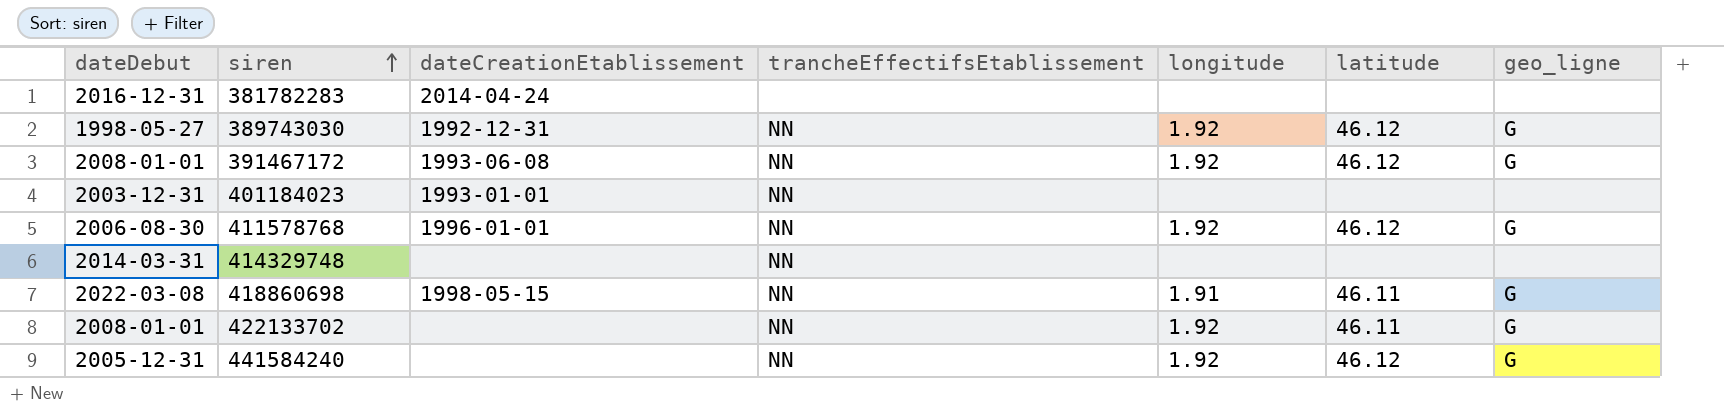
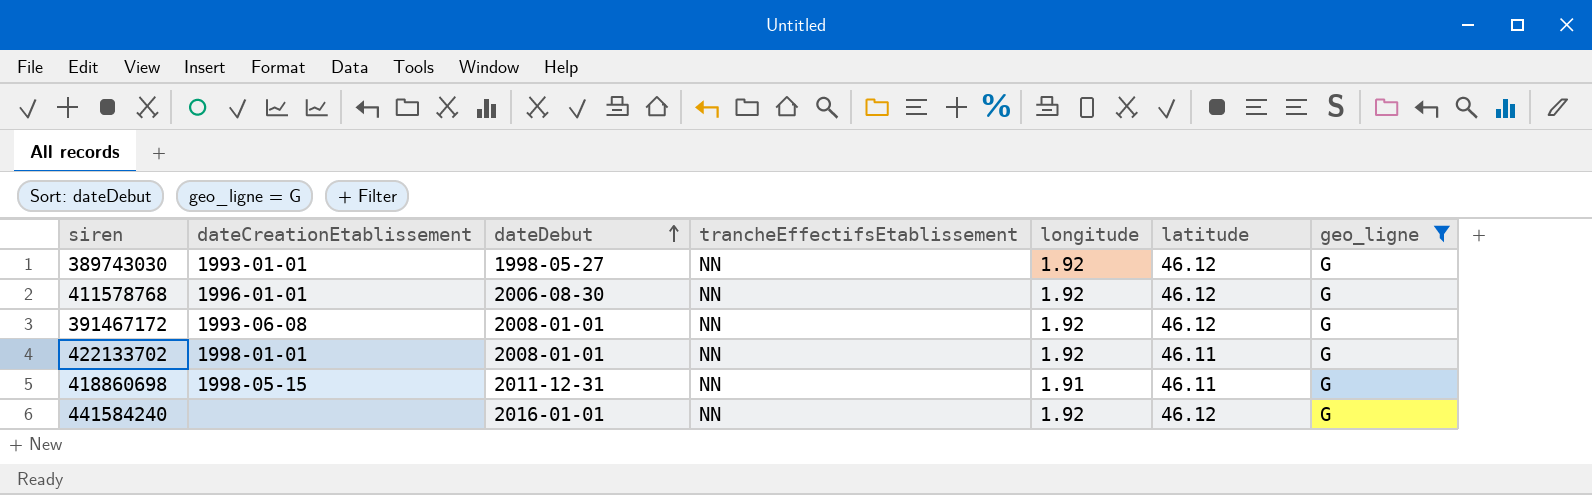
filter: none -> geo_ligne = G
row order: siren ascending -> dateDebut ascending
column dateDebut | position: 1 -> 3
389743030 | dateCreationEtablissement: 1992-12-31 -> 1993-01-01
422133702 | dateCreationEtablissement: none -> 1998-01-01
418860698 | dateDebut: 2022-03-08 -> 2011-12-31
441584240 | dateDebut: 2005-12-31 -> 2016-01-01

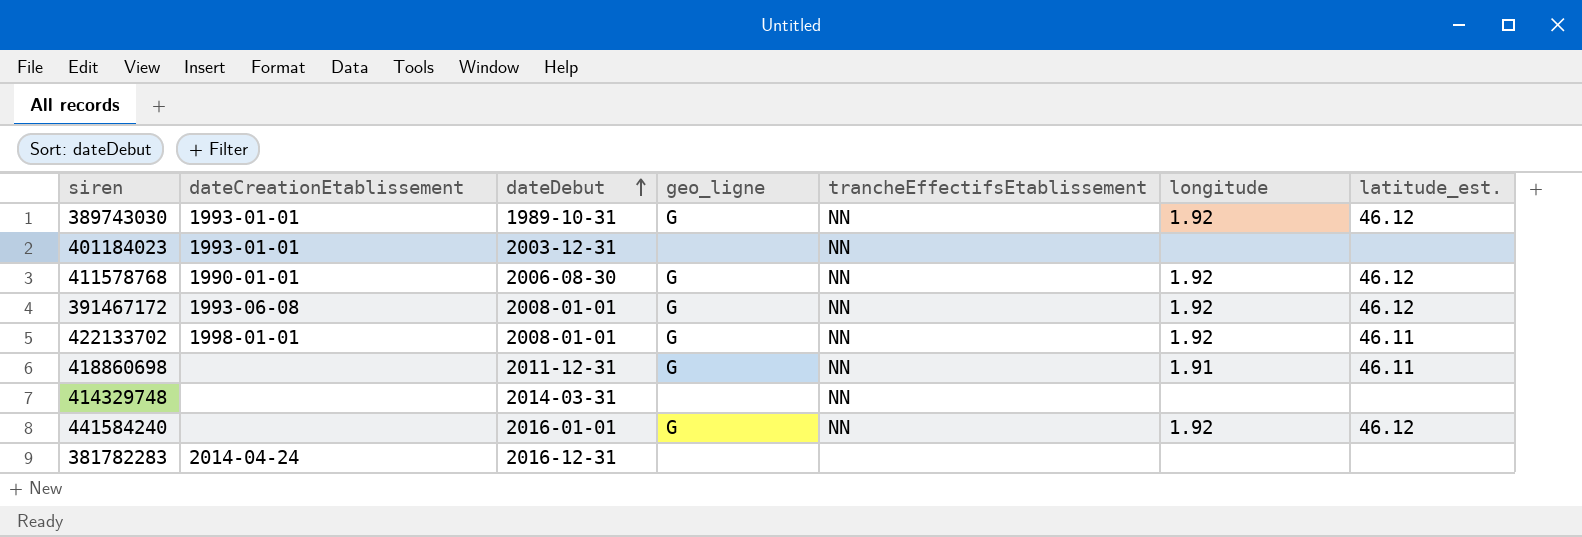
filter: geo_ligne = G -> none
column geo_ligne | position: 7 -> 4
column name: latitude -> latitude_est.
389743030 | dateDebut: 1998-05-27 -> 1989-10-31
411578768 | dateCreationEtablissement: 1996-01-01 -> 1990-01-01
418860698 | dateCreationEtablissement: 1998-05-15 -> none

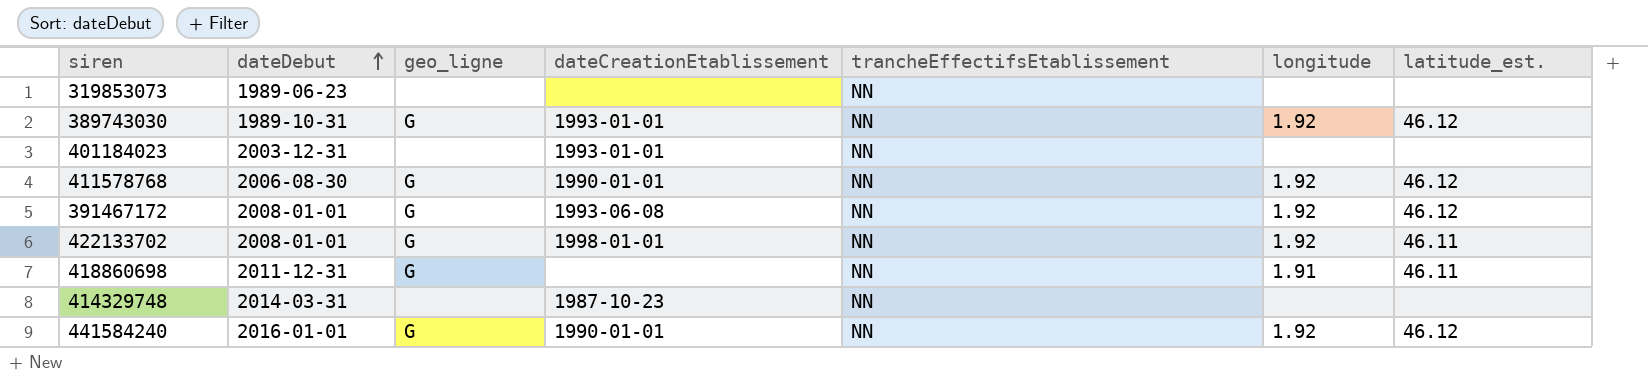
column dateCreationEtablissement | position: 2 -> 4
row 381782283: 2014-04-24 | 2016-12-31 | none | none | none | none -> none
row 319853073: none -> 1989-06-23 | none | none | NN | none | none
414329748 | dateCreationEtablissement: none -> 1987-10-23
441584240 | dateCreationEtablissement: none -> 1990-01-01

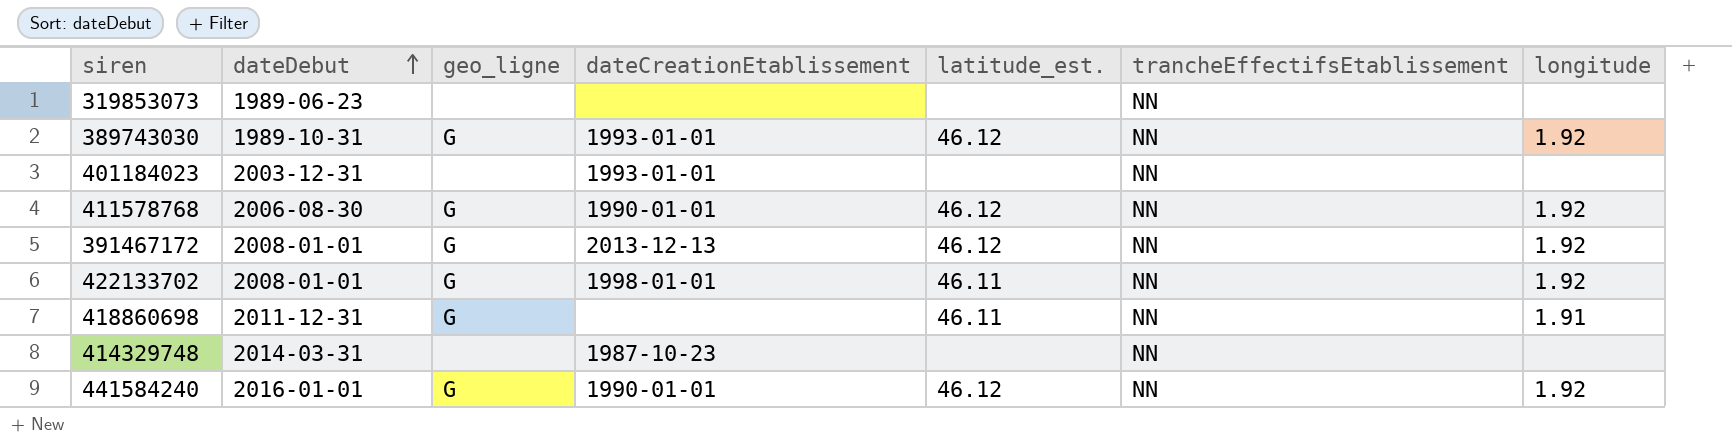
column latitude_est. | position: 7 -> 5
391467172 | dateCreationEtablissement: 1993-06-08 -> 2013-12-13

